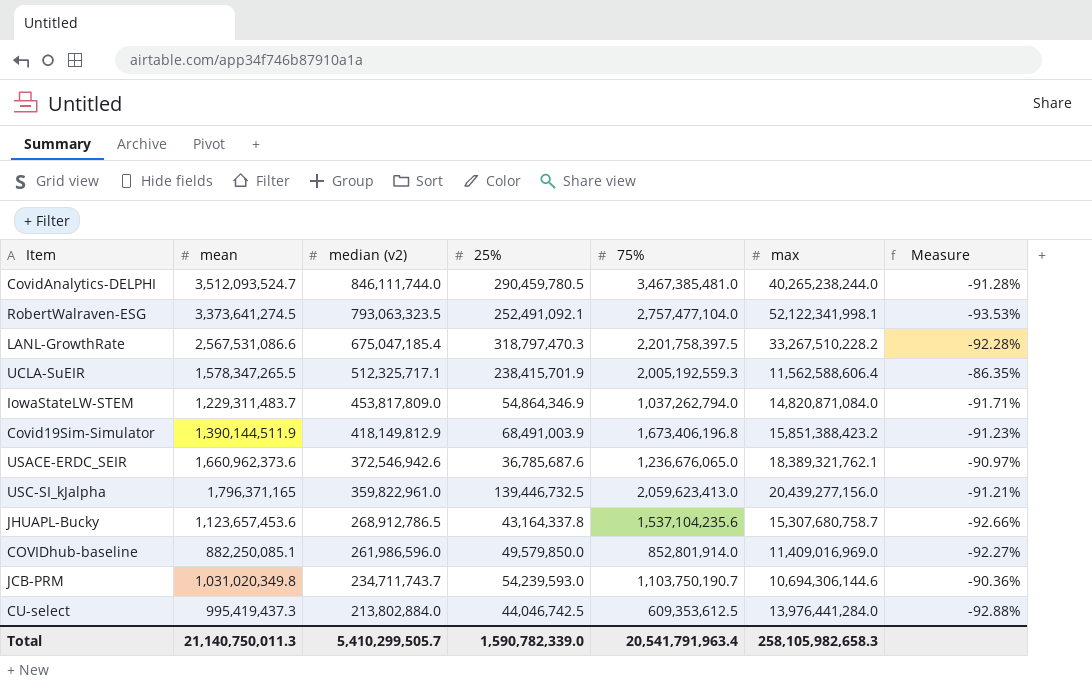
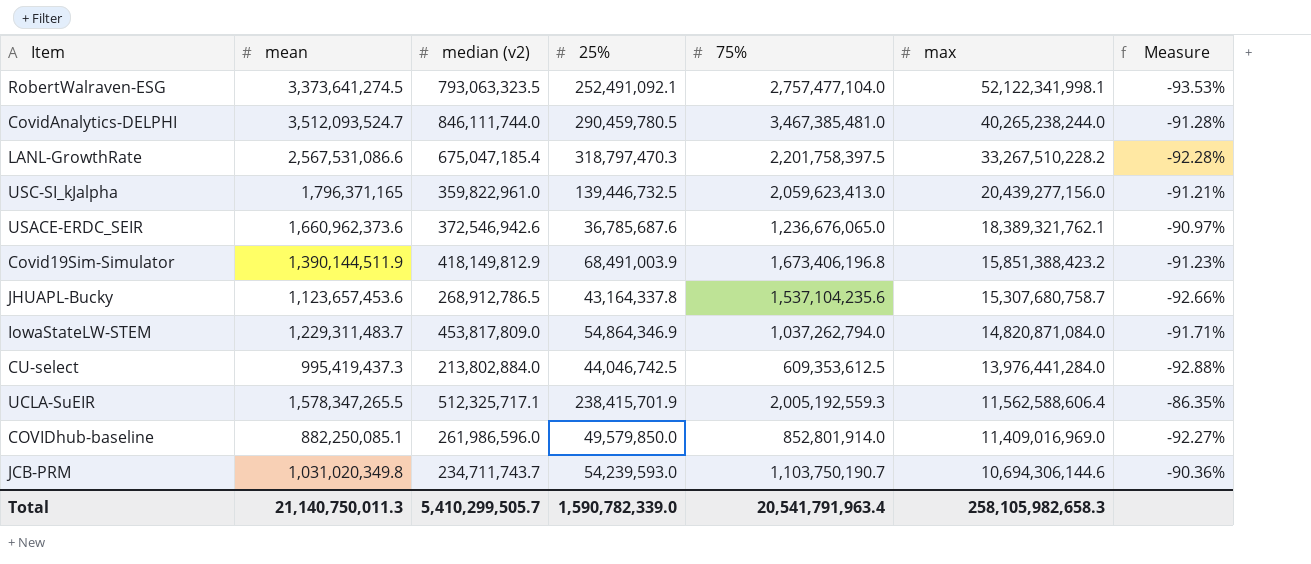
row order: median (v2) descending -> max descending

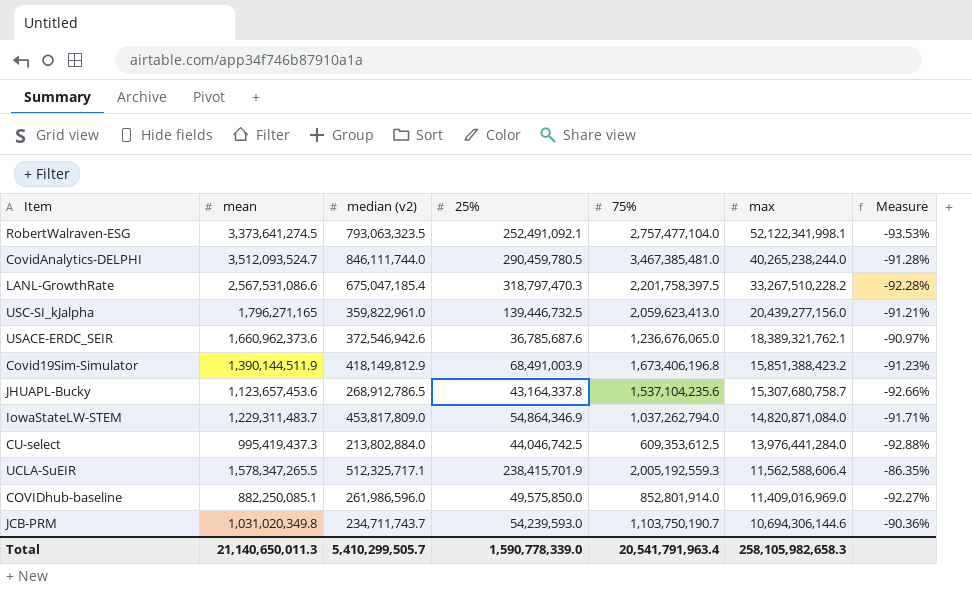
USC-SI_kJalpha | mean: 1,796,371,165 -> 1,796,271,165
COVIDhub-baseline | 25%: 49,579,850.0 -> 49,575,850.0
Total | mean: 21,140,750,011.3 -> 21,140,650,011.3
Total | 25%: 1,590,782,339.0 -> 1,590,778,339.0

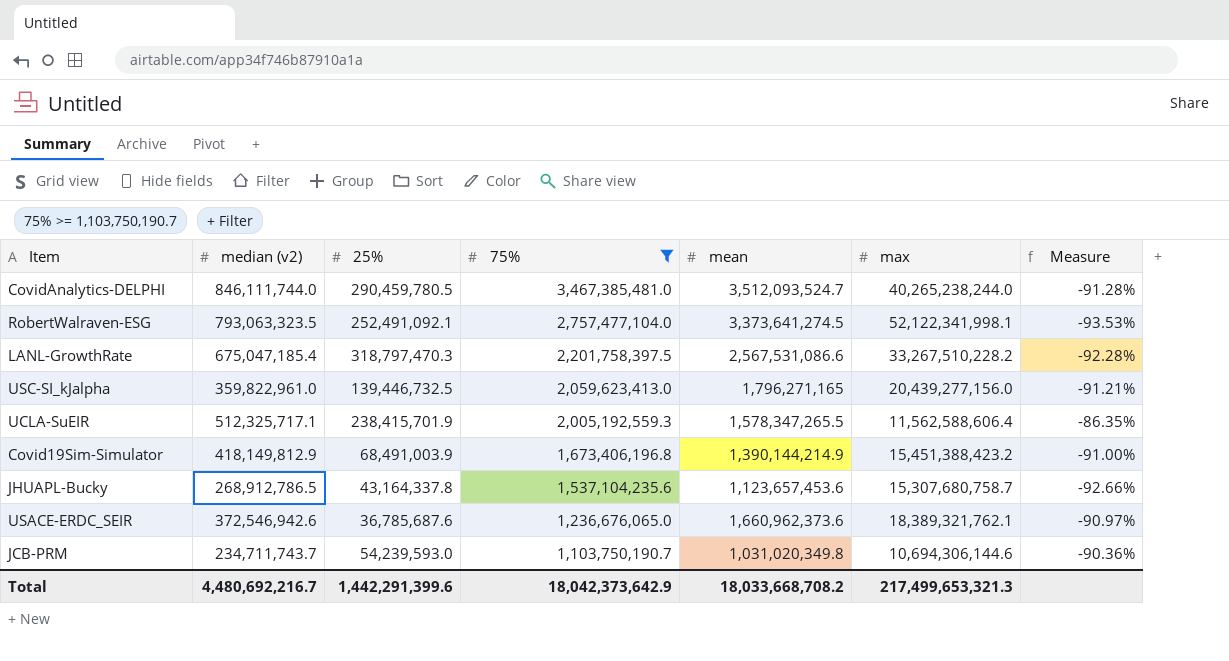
filter: none -> 75% >= 1,103,750,190.7
row order: max descending -> 75% descending
column mean | position: 2 -> 5
Covid19Sim-Simulator | mean: 1,390,144,511.9 -> 1,390,144,214.9
Covid19Sim-Simulator | max: 15,851,388,423.2 -> 15,451,388,423.2
Covid19Sim-Simulator | Measure: -91.23% -> -91.00%
Total | median (v2): 5,410,299,505.7 -> 4,480,692,216.7
Total | 25%: 1,590,778,339.0 -> 1,442,291,399.6
Total | 75%: 20,541,791,963.4 -> 18,042,373,642.9
Total | mean: 21,140,650,011.3 -> 18,033,668,708.2
Total | max: 258,105,982,658.3 -> 217,499,653,321.3

